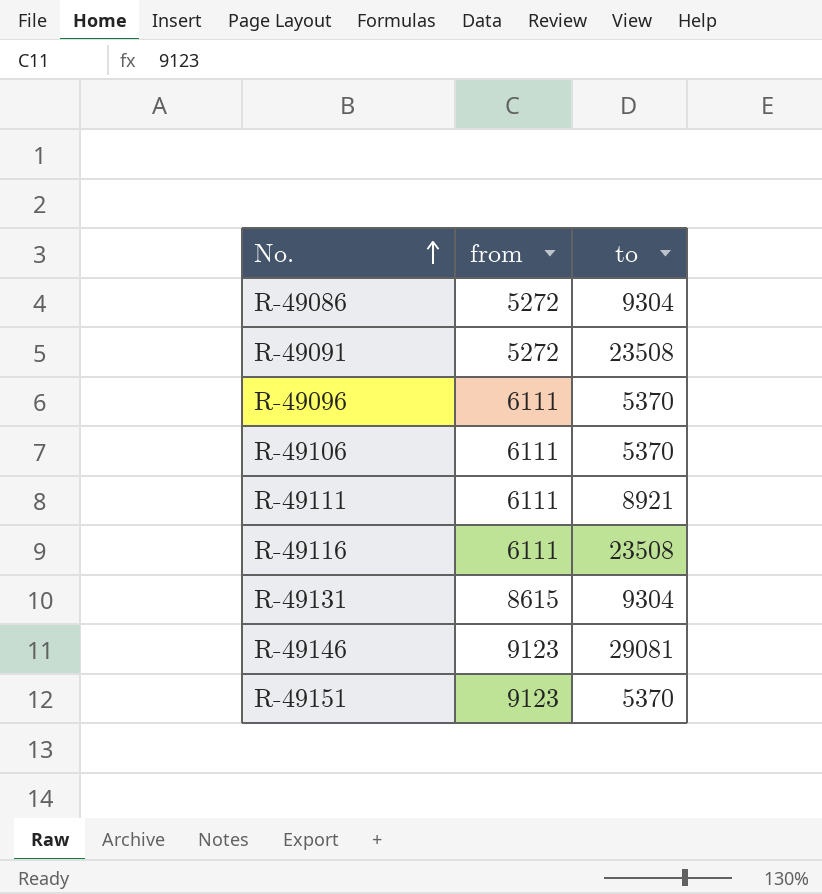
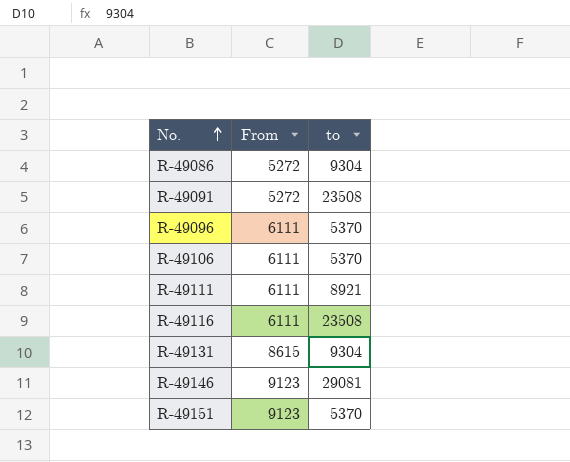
column name: from -> From

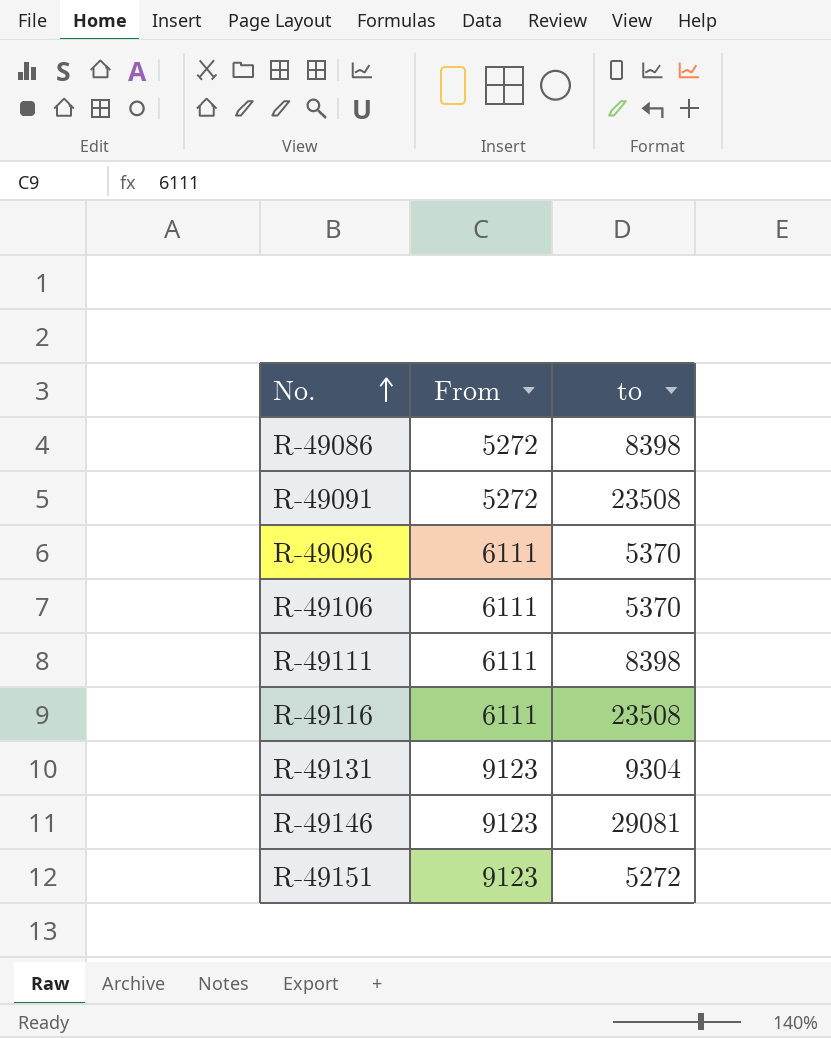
R-49086 | to: 9304 -> 8398
R-49111 | to: 8921 -> 8398
R-49131 | From: 8615 -> 9123
R-49151 | to: 5370 -> 5272

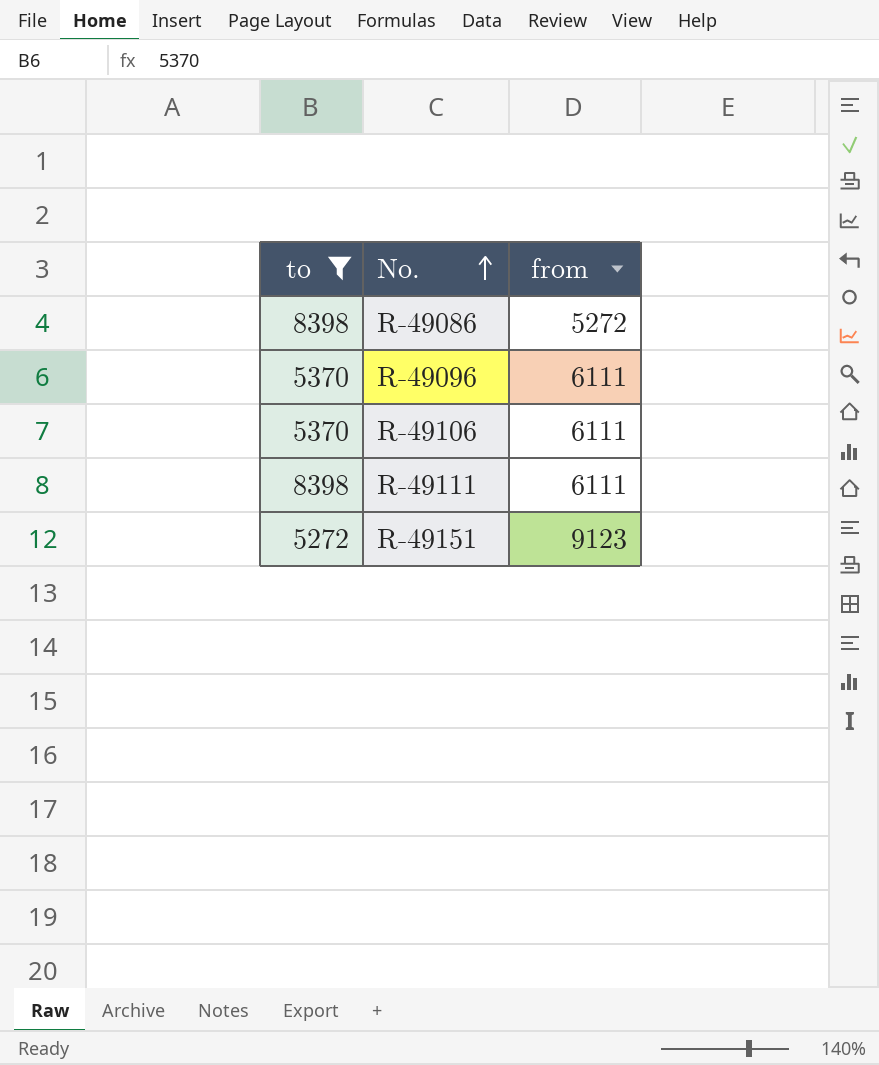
filter: none -> to <= 8398
column to | position: 3 -> 1
column name: From -> from

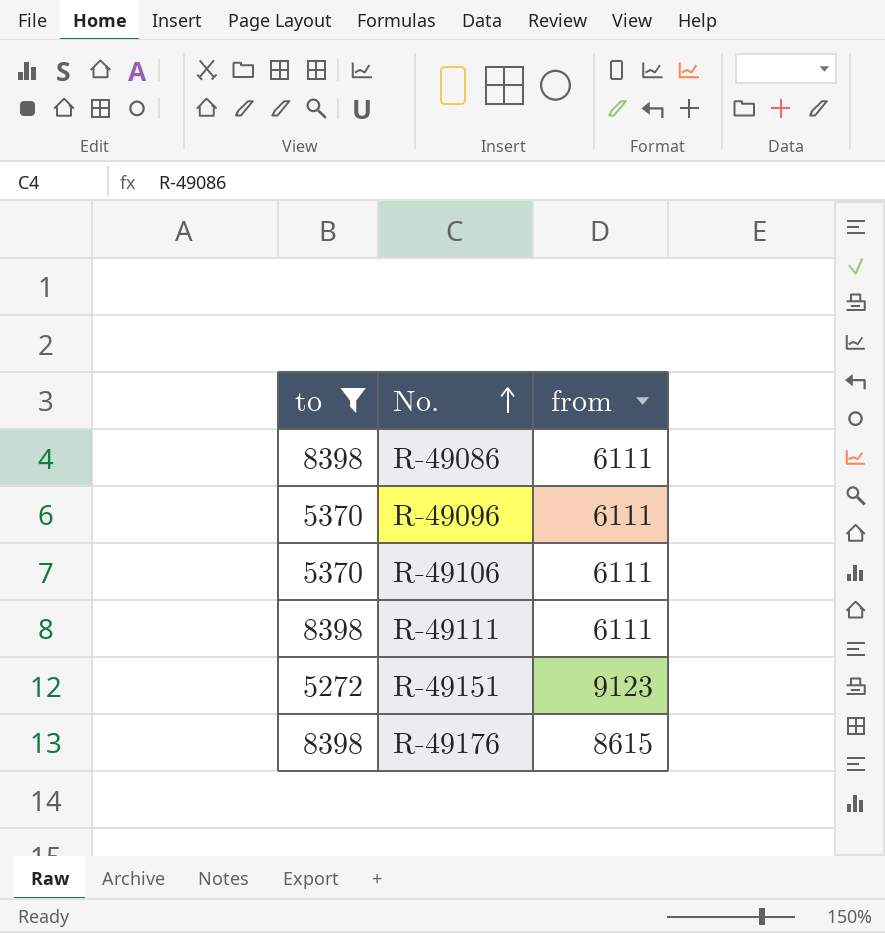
R-49086 | from: 5272 -> 6111
row R-49176: none -> 8398 | 8615

